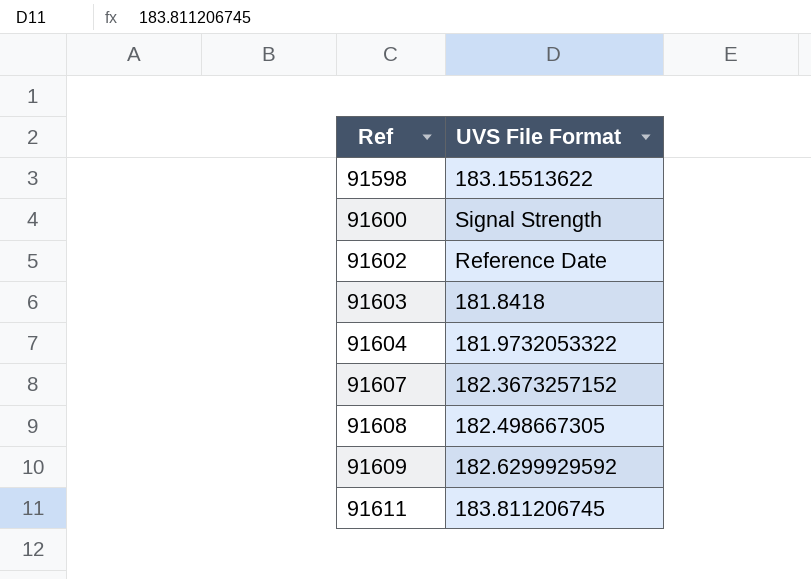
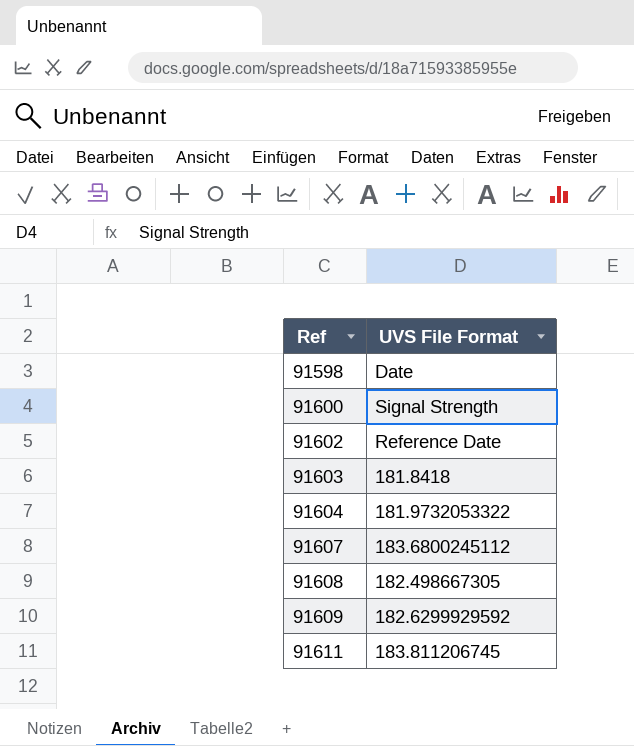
91598 | UVS File Format: 183.15513622 -> Date
91607 | UVS File Format: 182.3673257152 -> 183.6800245112

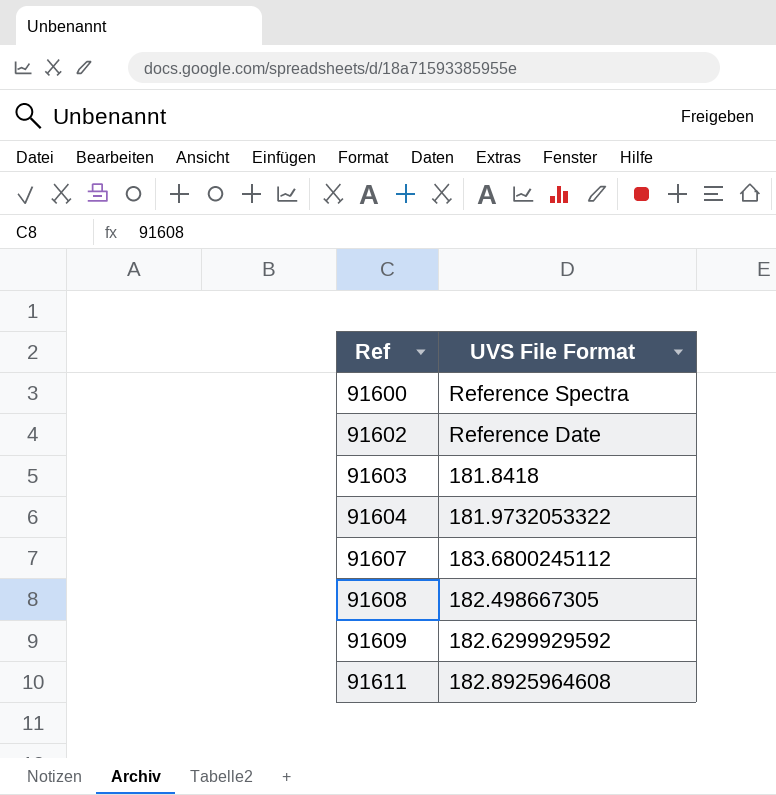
row 91598: Date -> none
91600 | UVS File Format: Signal Strength -> Reference Spectra
91611 | UVS File Format: 183.811206745 -> 182.8925964608

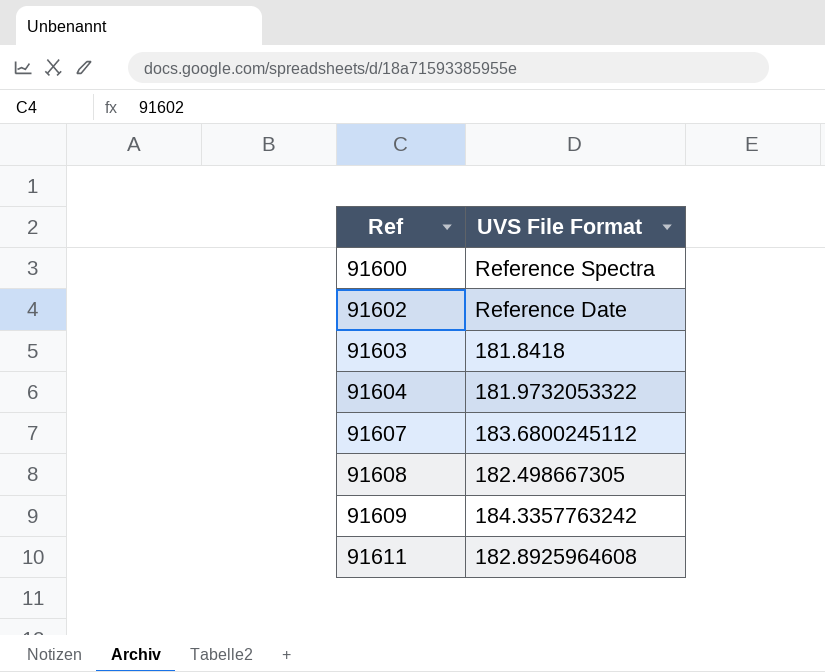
91609 | UVS File Format: 182.6299929592 -> 184.3357763242

